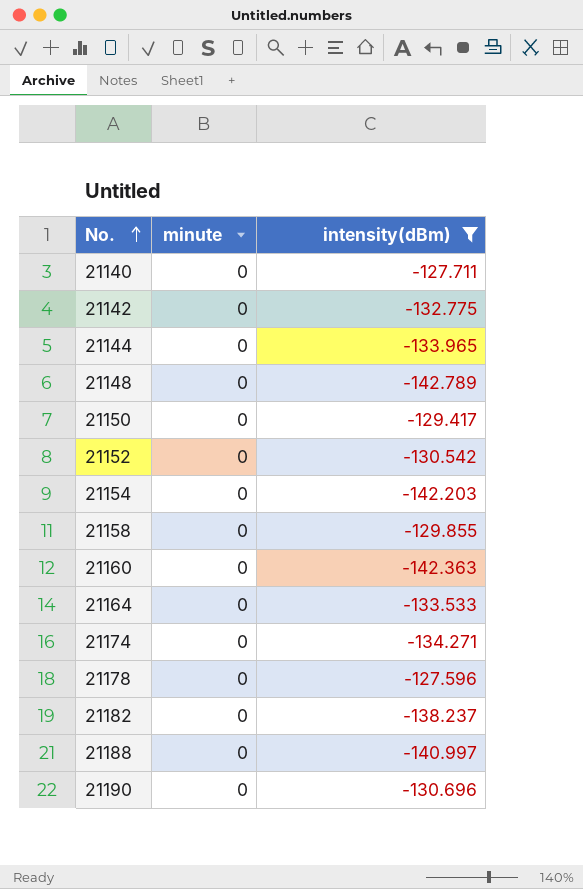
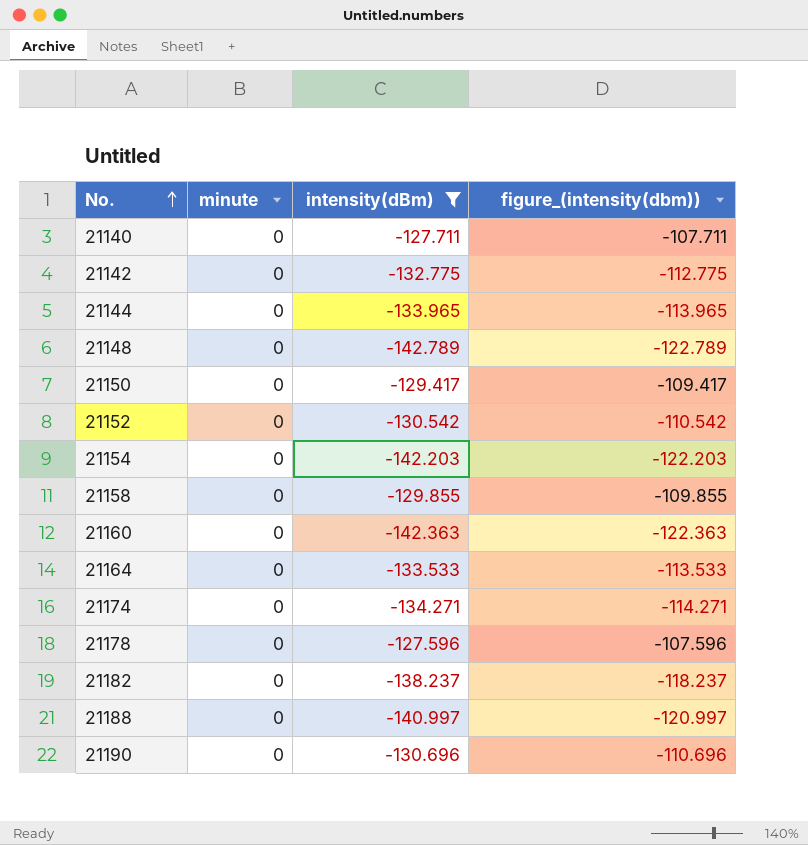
column figure_(intensity(dbm)) | formula: none -> [intensity(dBm)] + 20

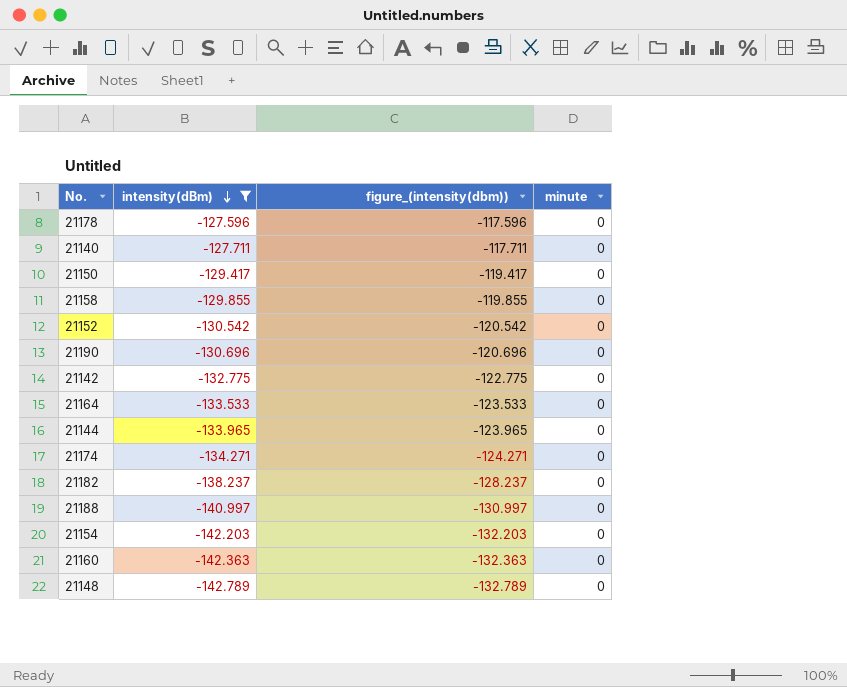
row order: No. ascending -> intensity(dBm) descending
column figure_(intensity(dbm)) | formula: [intensity(dBm)] + 20 -> [intensity(dBm)] + 10
column minute | position: 2 -> 4

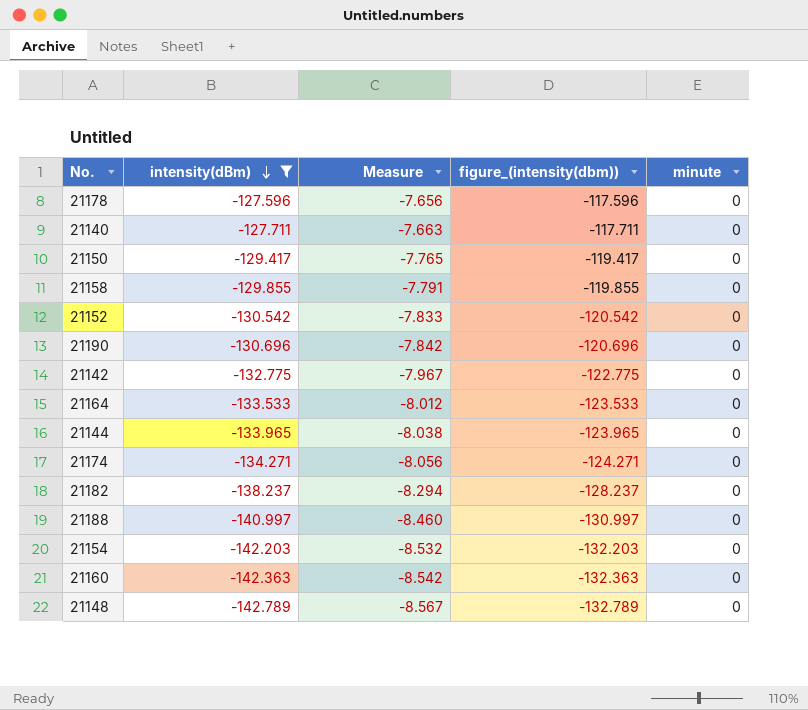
column Measure | formula: none -> [intensity(dBm)] * 0.06

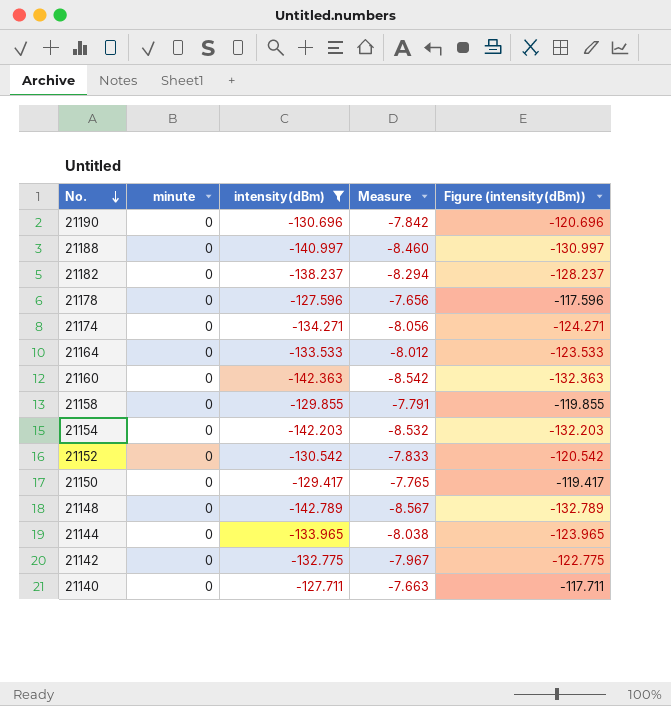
row order: intensity(dBm) descending -> No. descending
column minute | position: 5 -> 2
column name: figure_(intensity(dbm)) -> Figure (intensity(dBm))

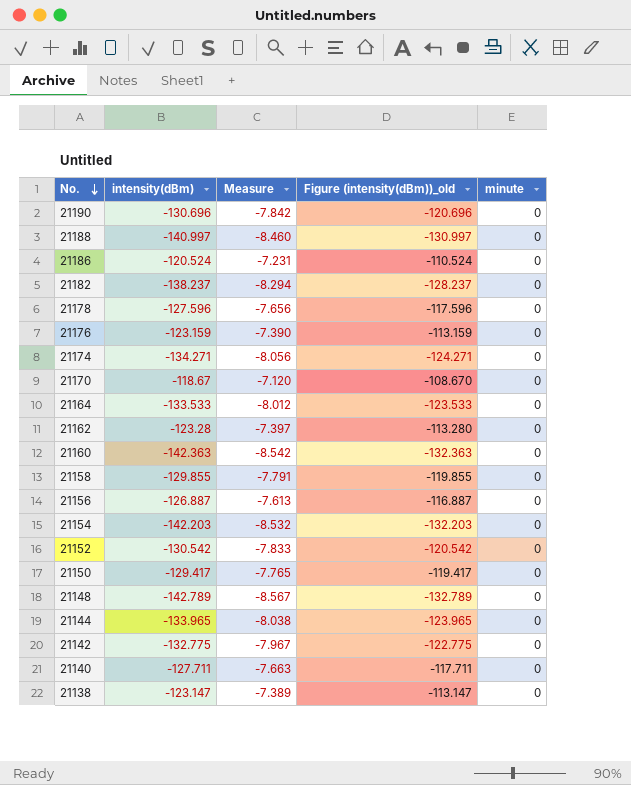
filter: intensity(dBm) <= -127.596 -> none
column name: Figure (intensity(dBm)) -> Figure (intensity(dBm))_old
column minute | position: 2 -> 5

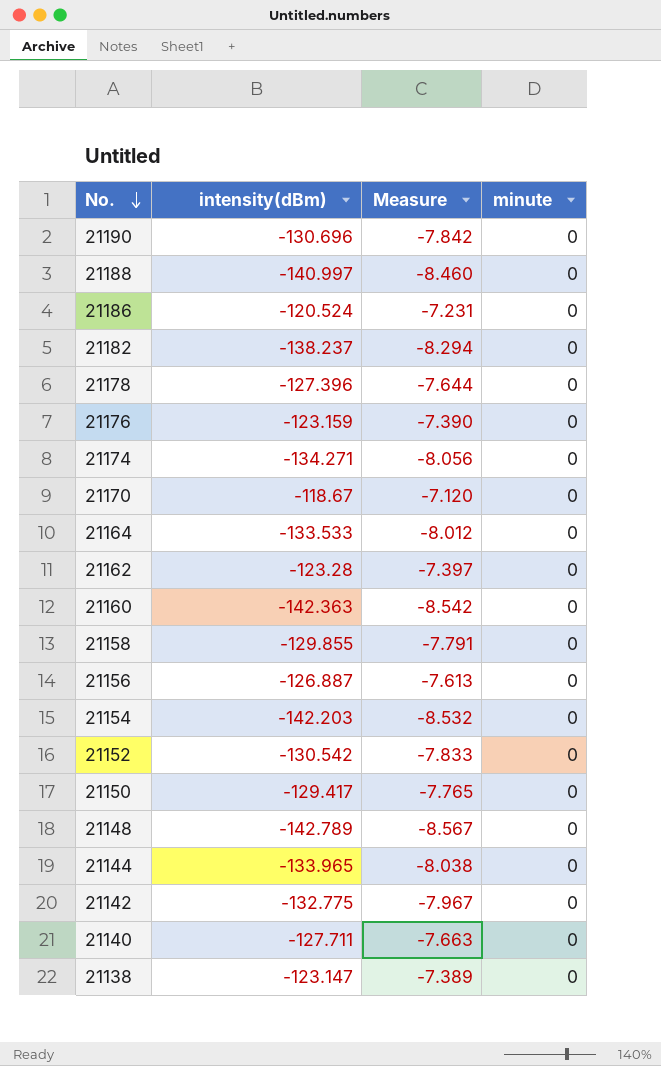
column Figure (intensity(dBm))_old | formula: [intensity(dBm)] + 10 -> none
21178 | intensity(dBm): -127.596 -> -127.396
21178 | Measure: -7.656 -> -7.644

